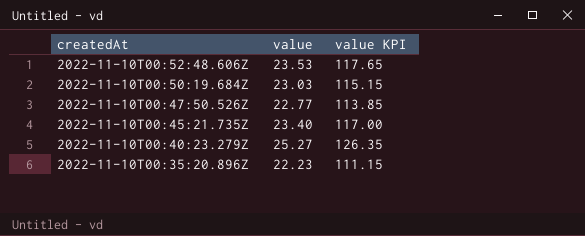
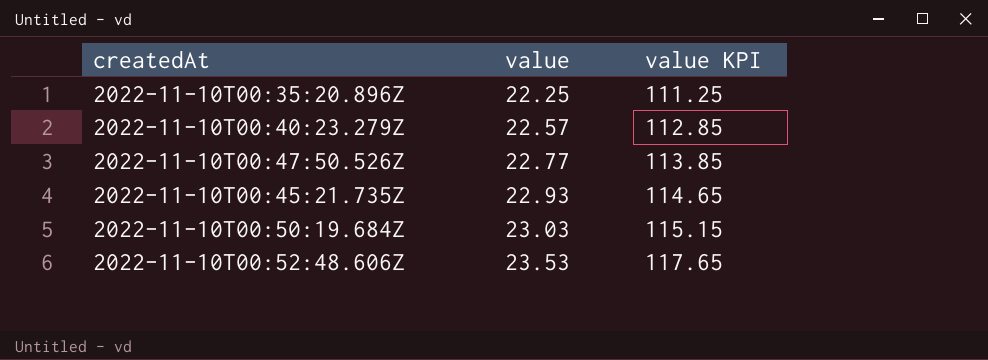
row order: createdAt descending -> value ascending
2022-11-10T00:35:20.896Z | value: 22.23 -> 22.25
2022-11-10T00:35:20.896Z | value KPI: 111.15 -> 111.25
2022-11-10T00:40:23.279Z | value: 25.27 -> 22.57
2022-11-10T00:40:23.279Z | value KPI: 126.35 -> 112.85
2022-11-10T00:45:21.735Z | value: 23.40 -> 22.93
2022-11-10T00:45:21.735Z | value KPI: 117.00 -> 114.65

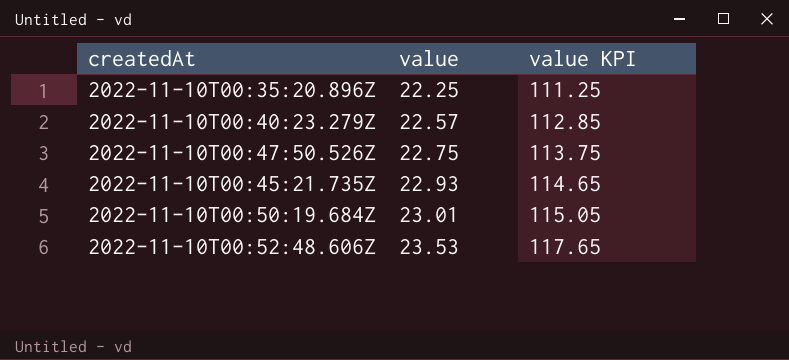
2022-11-10T00:47:50.526Z | value: 22.77 -> 22.75
2022-11-10T00:47:50.526Z | value KPI: 113.85 -> 113.75
2022-11-10T00:50:19.684Z | value: 23.03 -> 23.01
2022-11-10T00:50:19.684Z | value KPI: 115.15 -> 115.05

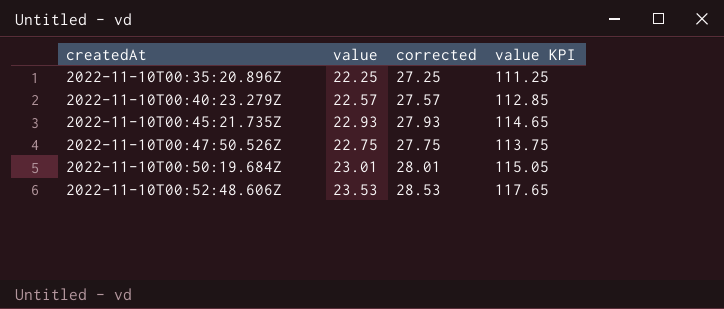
row order: value ascending -> createdAt ascending
column corrected | formula: none -> [value] + 5

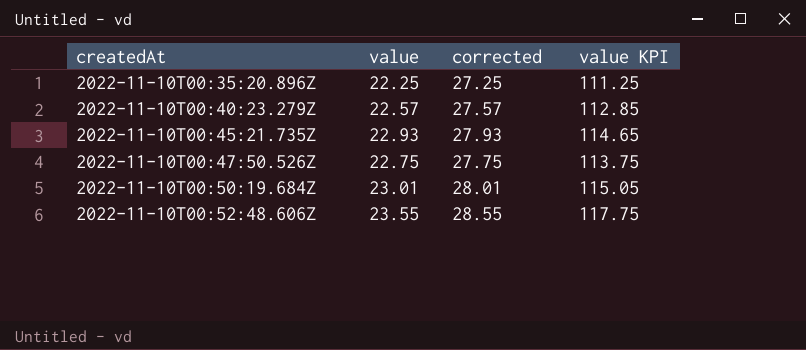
2022-11-10T00:52:48.606Z | value: 23.53 -> 23.55
2022-11-10T00:52:48.606Z | corrected: 28.53 -> 28.55
2022-11-10T00:52:48.606Z | value KPI: 117.65 -> 117.75

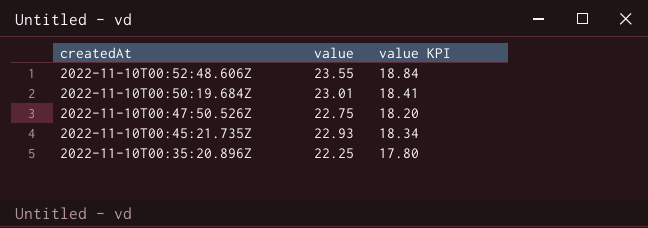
row order: createdAt ascending -> createdAt descending
column corrected | formula: [value] + 5 -> none
column value KPI | formula: [value] * 5 -> [value] * 0.8
row 2022-11-10T00:40:23.279Z: 22.57 | 27.57 | 112.85 -> none

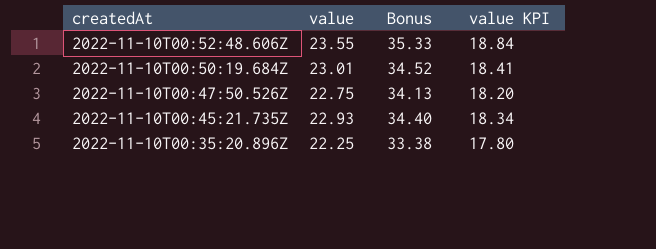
column Bonus | formula: none -> [value] * 1.5

